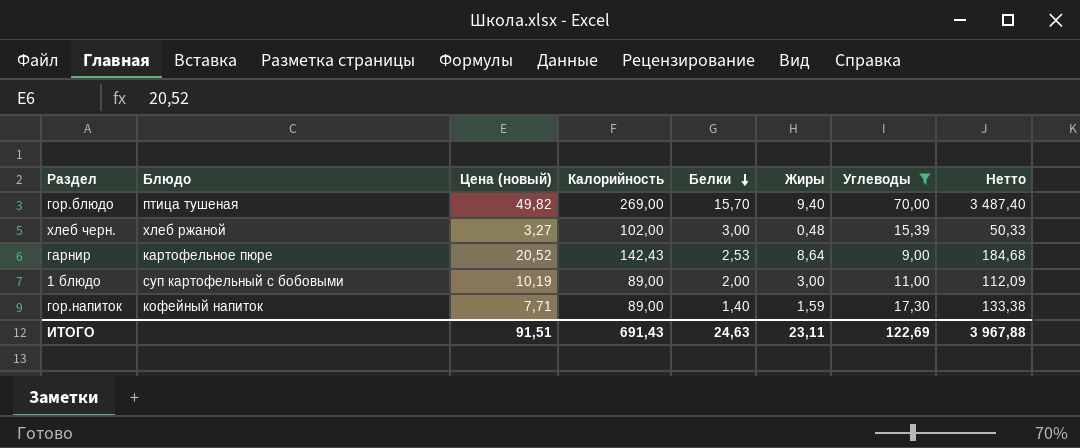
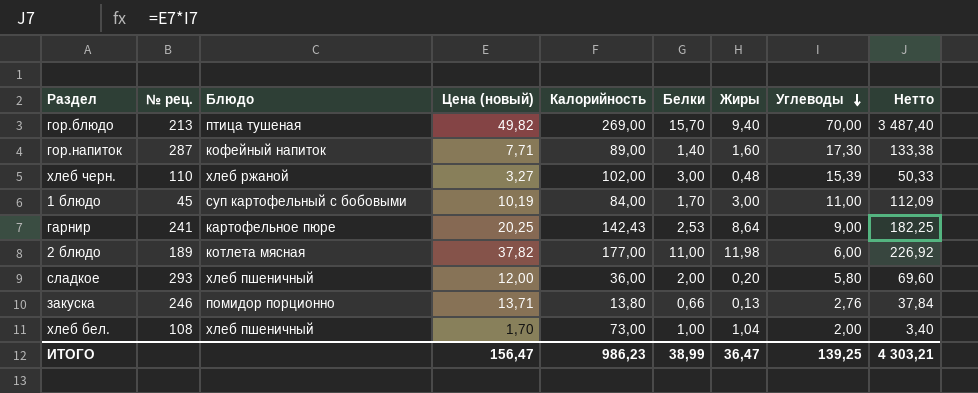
filter: Углеводы >= 9,00 -> none
row order: Белки descending -> Углеводы descending
column № рец. | position: none -> 2
гор.напиток | Жиры: 1,59 -> 1,60
1 блюдо | Калорийность: 89,00 -> 84,00
1 блюдо | Белки: 2,00 -> 1,70
гарнир | Цена (новый): 20,52 -> 20,25
гарнир | Нетто: 184,68 -> 182,25
ИТОГО | Цена (новый): 91,51 -> 156,47
ИТОГО | Калорийность: 691,43 -> 986,23
ИТОГО | Белки: 24,63 -> 38,99
ИТОГО | Жиры: 23,11 -> 36,47
ИТОГО | Углеводы: 122,69 -> 139,25
ИТОГО | Нетто: 3 967,88 -> 4 303,21

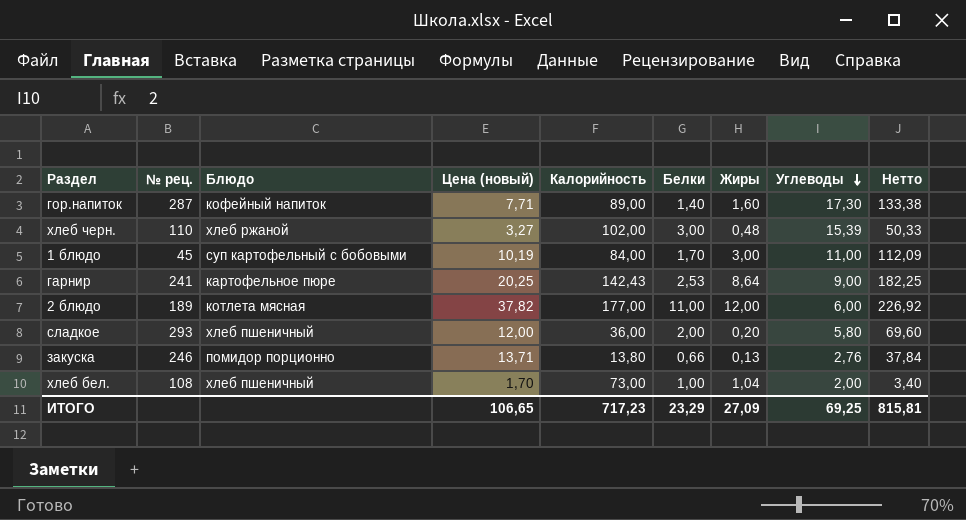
row гор.блюдо: 213 | птица тушеная | 49,82 | 269,00 | 15,70 | 9,40 | 70,00 | 3 487,40 -> none
2 блюдо | Жиры: 11,98 -> 12,00
ИТОГО | Цена (новый): 156,47 -> 106,65
ИТОГО | Калорийность: 986,23 -> 717,23
ИТОГО | Белки: 38,99 -> 23,29
ИТОГО | Жиры: 36,47 -> 27,09
ИТОГО | Углеводы: 139,25 -> 69,25
ИТОГО | Нетто: 4 303,21 -> 815,81

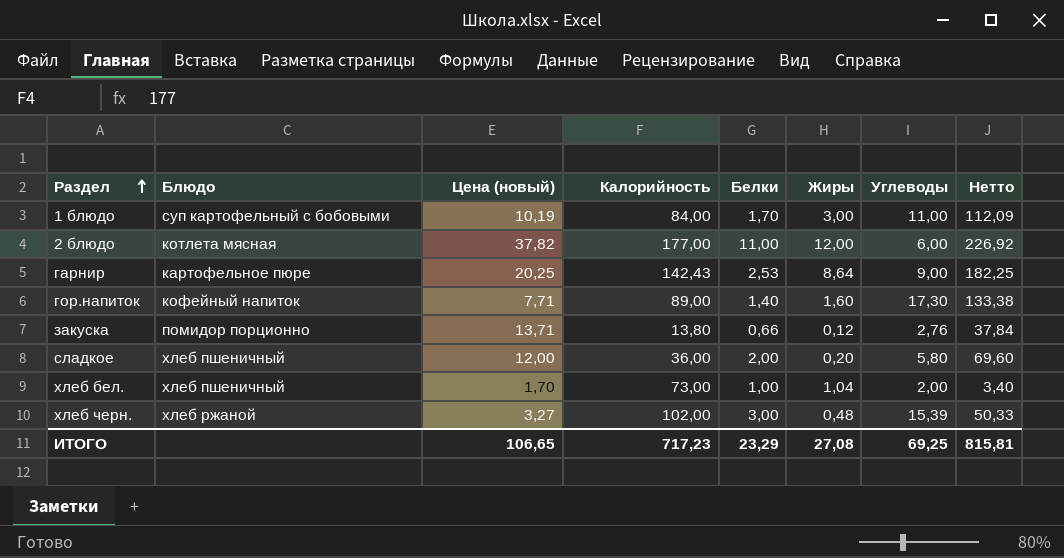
row order: Углеводы descending -> Раздел ascending
column № рец. | position: 2 -> none
закуска | Жиры: 0,13 -> 0,12
ИТОГО | Жиры: 27,09 -> 27,08

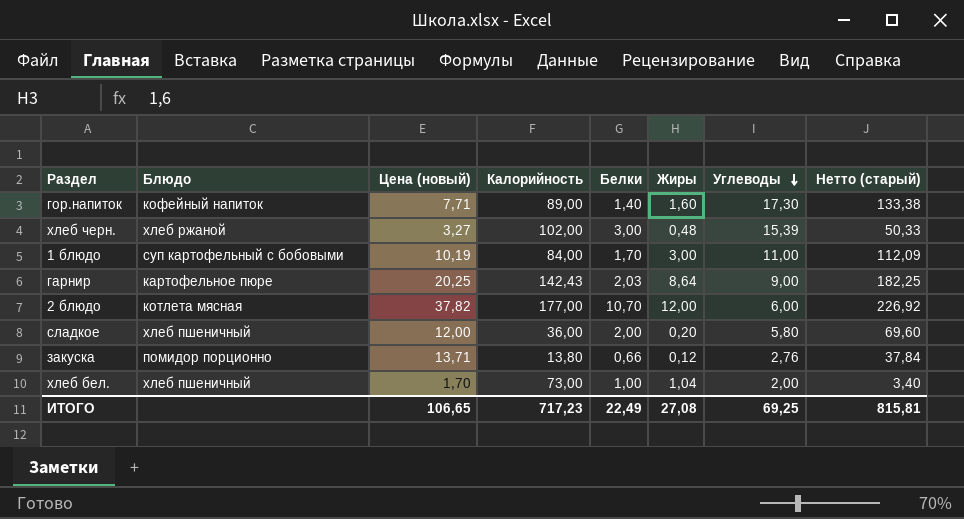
row order: Раздел ascending -> Углеводы descending
column name: Нетто -> Нетто (старый)
гарнир | Белки: 2,53 -> 2,03
2 блюдо | Белки: 11,00 -> 10,70
ИТОГО | Белки: 23,29 -> 22,49

